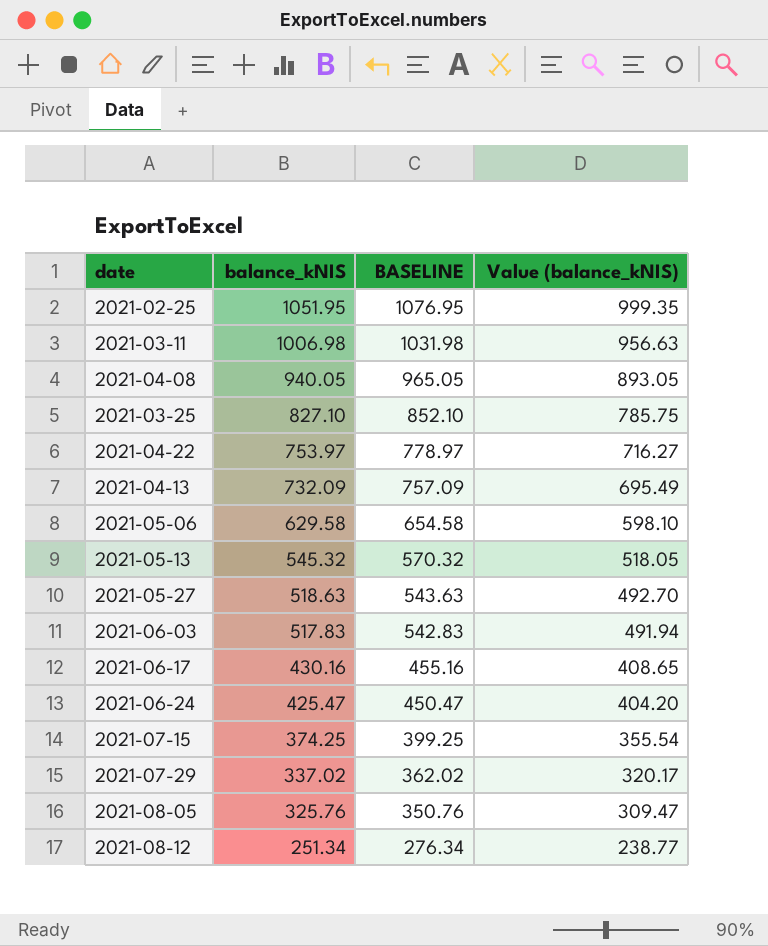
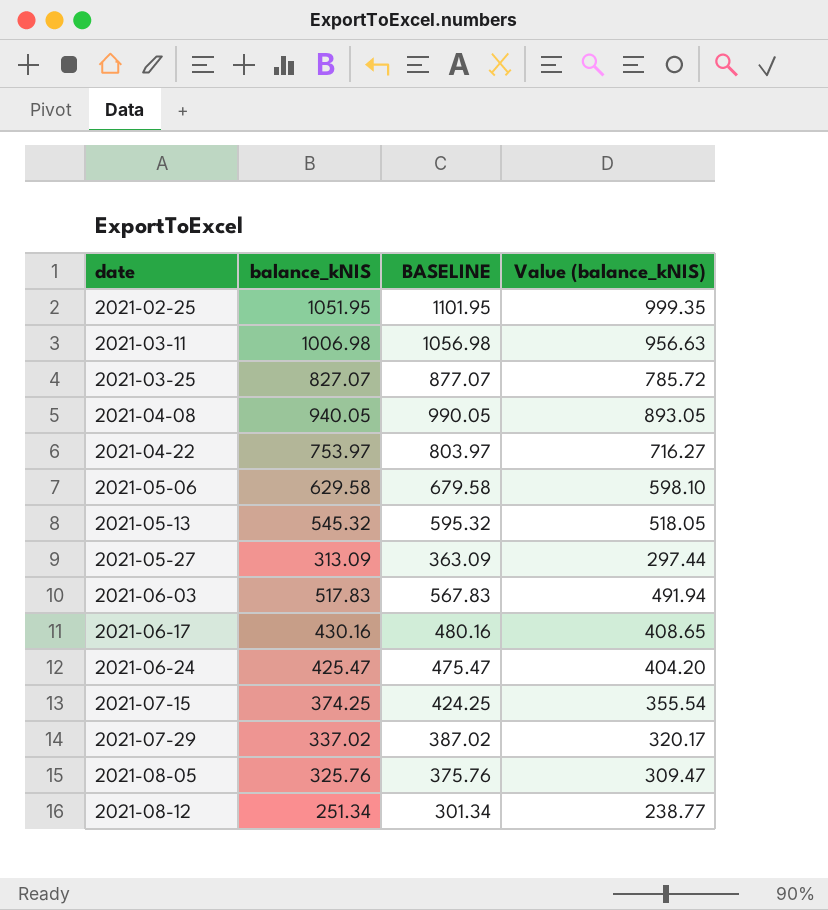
row order: balance_kNIS descending -> date ascending
column BASELINE | formula: [balance_kNIS] + 25 -> [balance_kNIS] + 50
row 2021-04-13: 732.09 | 757.09 | 695.49 -> none
2021-03-25 | balance_kNIS: 827.10 -> 827.07
2021-03-25 | Value (balance_kNIS): 785.75 -> 785.72
2021-05-27 | balance_kNIS: 518.63 -> 313.09
2021-05-27 | Value (balance_kNIS): 492.70 -> 297.44

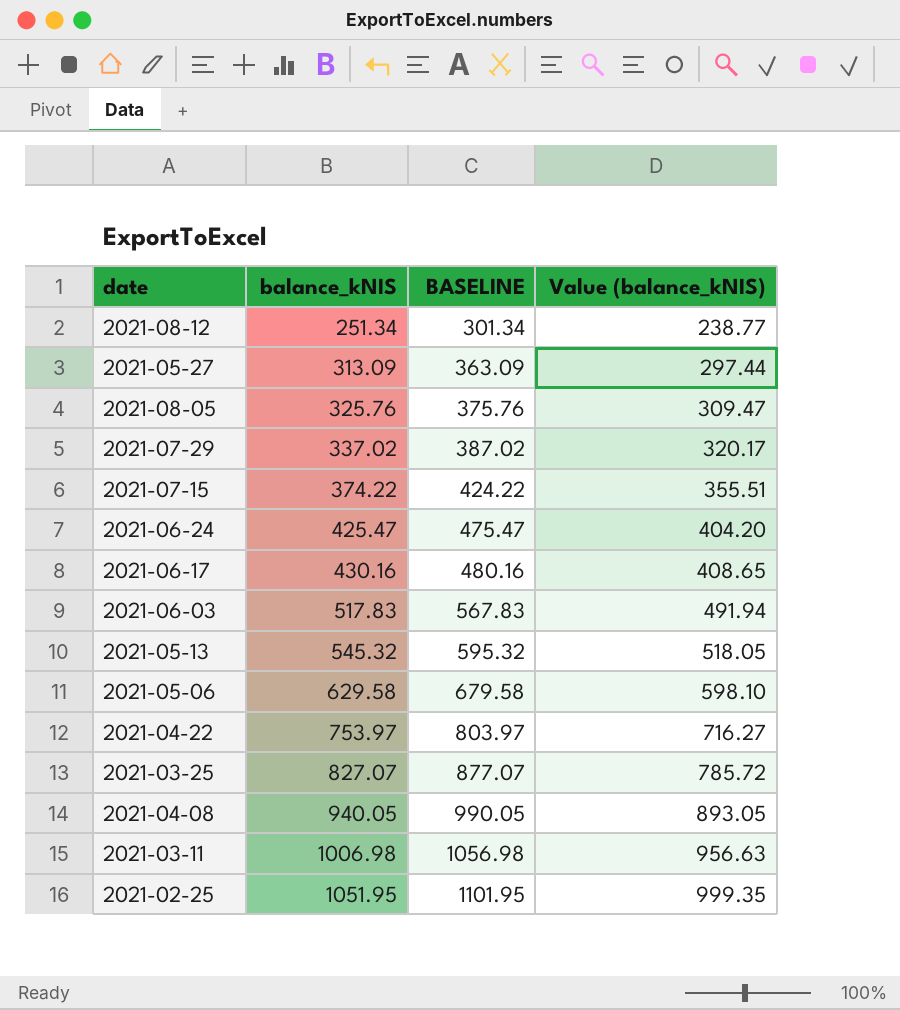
row order: date ascending -> balance_kNIS ascending
2021-07-15 | balance_kNIS: 374.25 -> 374.22
2021-07-15 | BASELINE: 424.25 -> 424.22
2021-07-15 | Value (balance_kNIS): 355.54 -> 355.51

